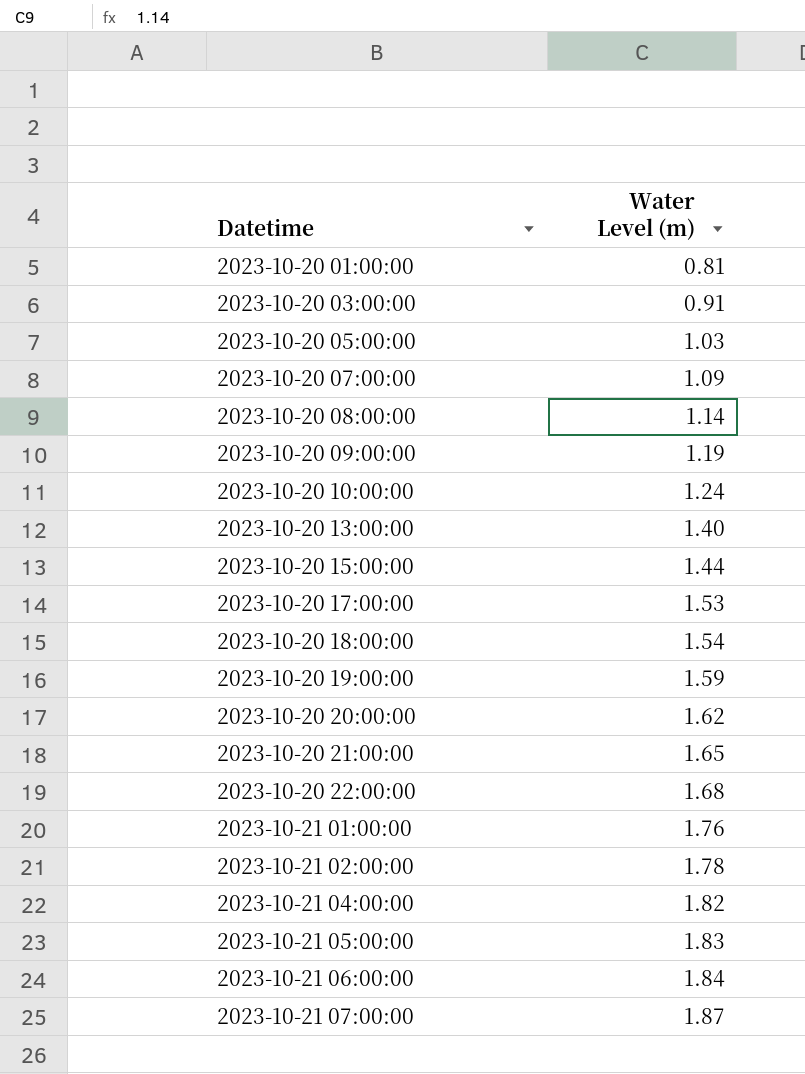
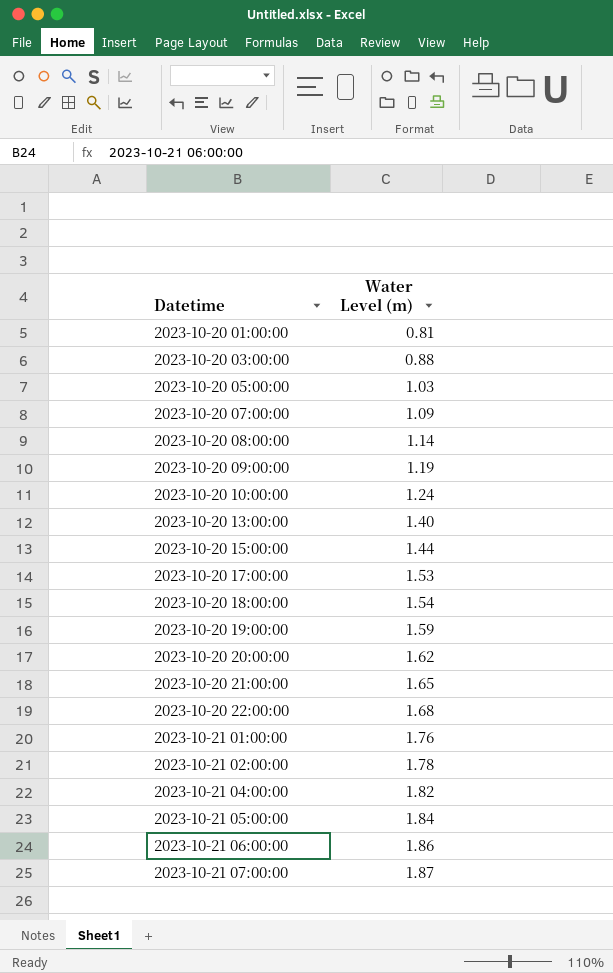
2023-10-20 03:00:00 | Water Level (m): 0.91 -> 0.88
2023-10-21 05:00:00 | Water Level (m): 1.83 -> 1.84
2023-10-21 06:00:00 | Water Level (m): 1.84 -> 1.86

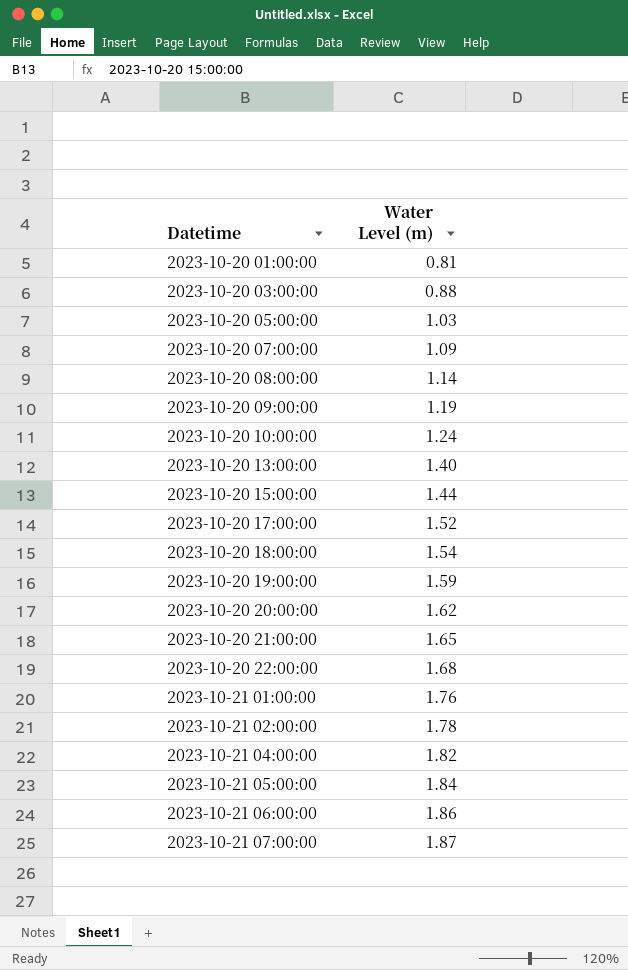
2023-10-20 17:00:00 | Water Level (m): 1.53 -> 1.52

